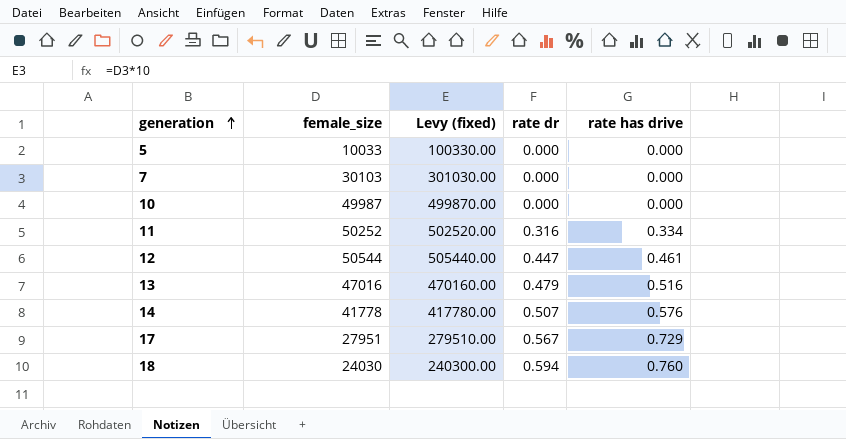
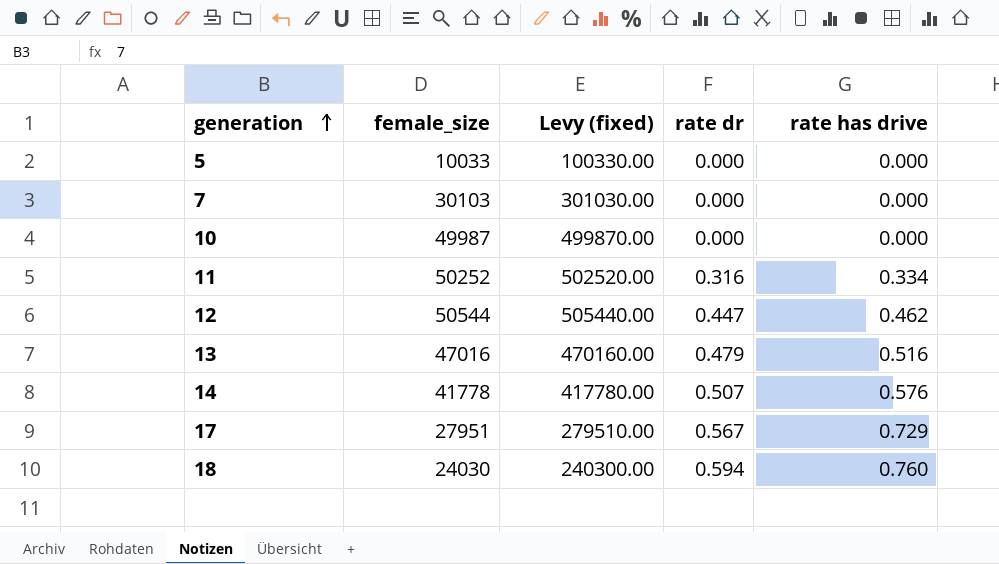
12 | rate has drive: 0.461 -> 0.462

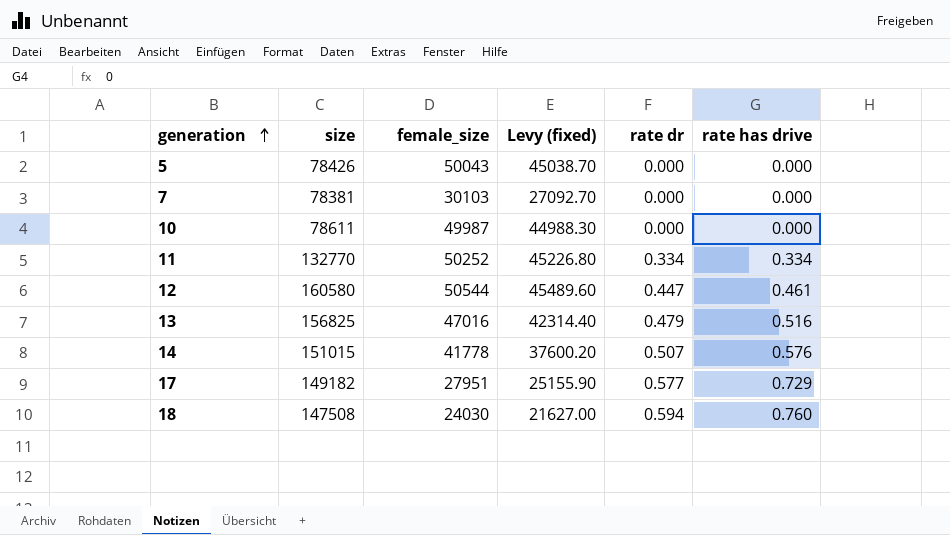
column size | position: none -> 2
column Levy (fixed) | formula: [female_size] * 10 -> [female_size] * 0.9
5 | female_size: 10033 -> 50043
11 | rate dr: 0.316 -> 0.334
12 | rate has drive: 0.462 -> 0.461
17 | rate dr: 0.567 -> 0.577

